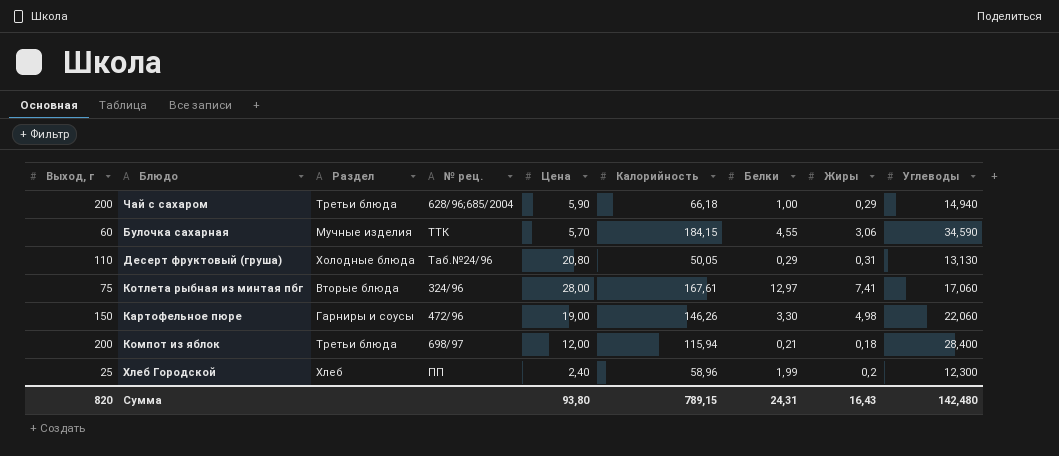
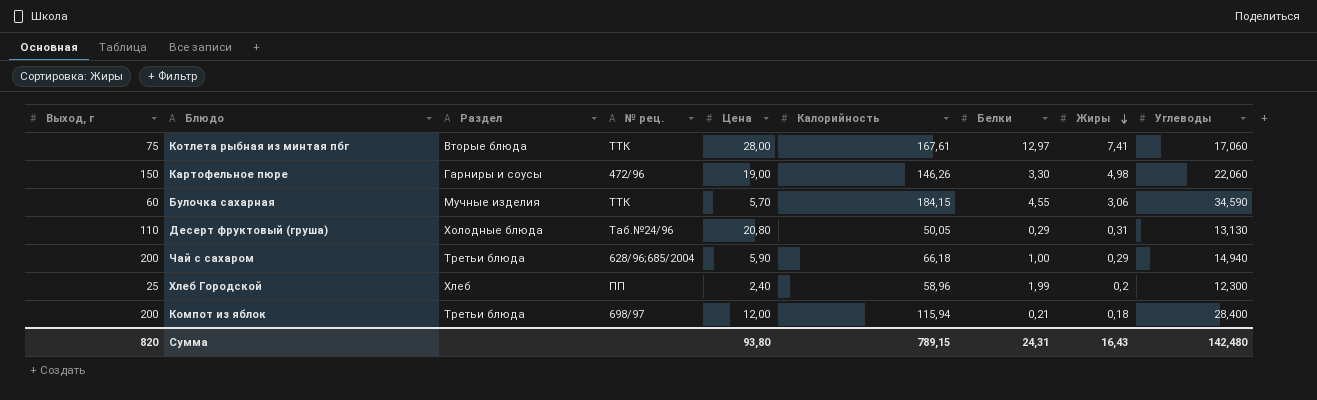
row order: none -> Жиры descending
Котлета рыбная из минтая пбг | № рец.: 324/96 -> ТТК

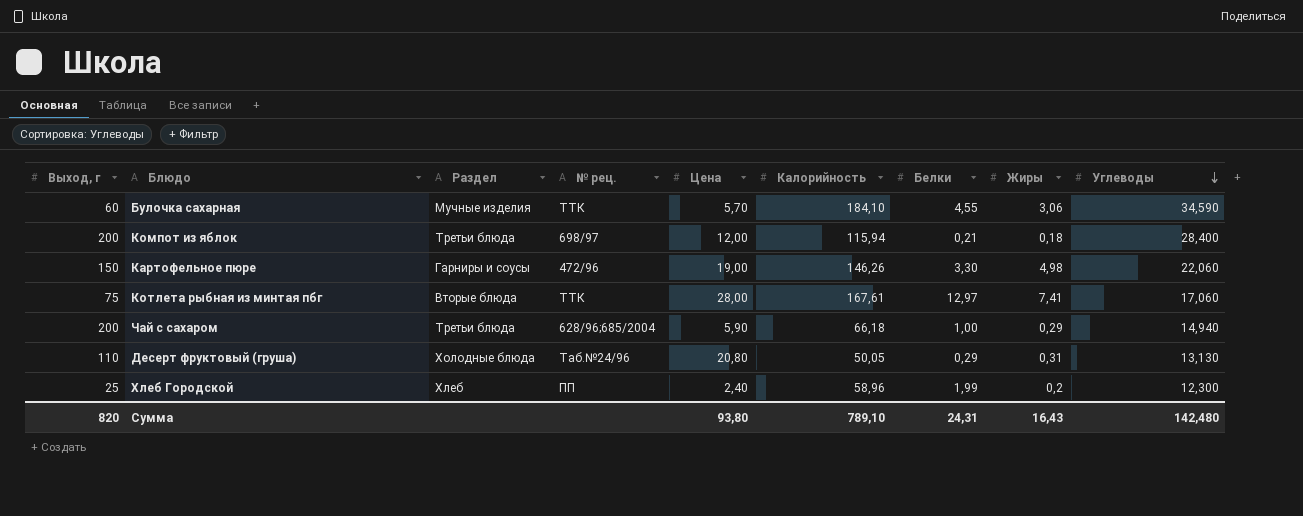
row order: Жиры descending -> Углеводы descending
Булочка сахарная | Калорийность: 184,15 -> 184,10
Сумма | Калорийность: 789,15 -> 789,10

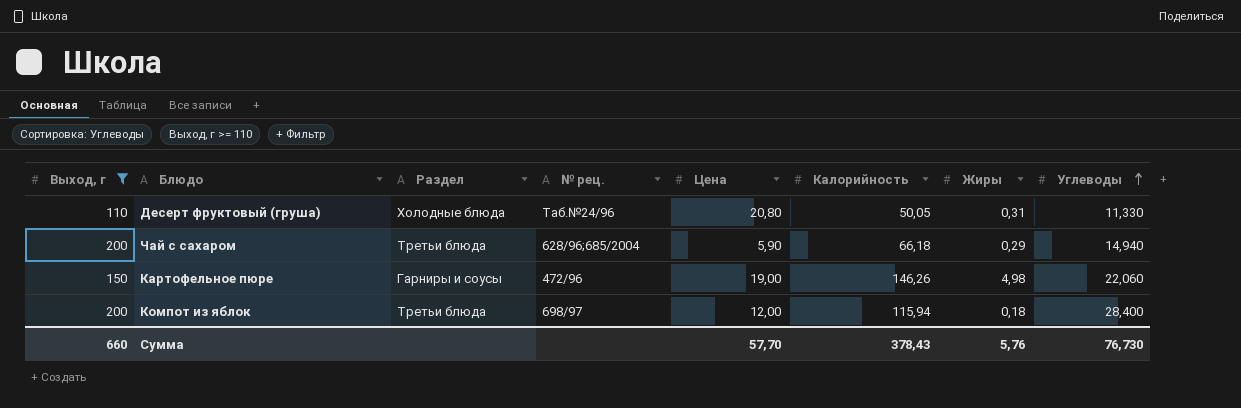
filter: none -> Выход, г >= 110
row order: Углеводы descending -> Углеводы ascending
column Белки | position: 7 -> none
Десерт фруктовый (груша) | Углеводы: 13,130 -> 11,330
Сумма | Выход, г: 820 -> 660
Сумма | Цена: 93,80 -> 57,70
Сумма | Калорийность: 789,10 -> 378,43
Сумма | Жиры: 16,43 -> 5,76
Сумма | Углеводы: 142,480 -> 76,730

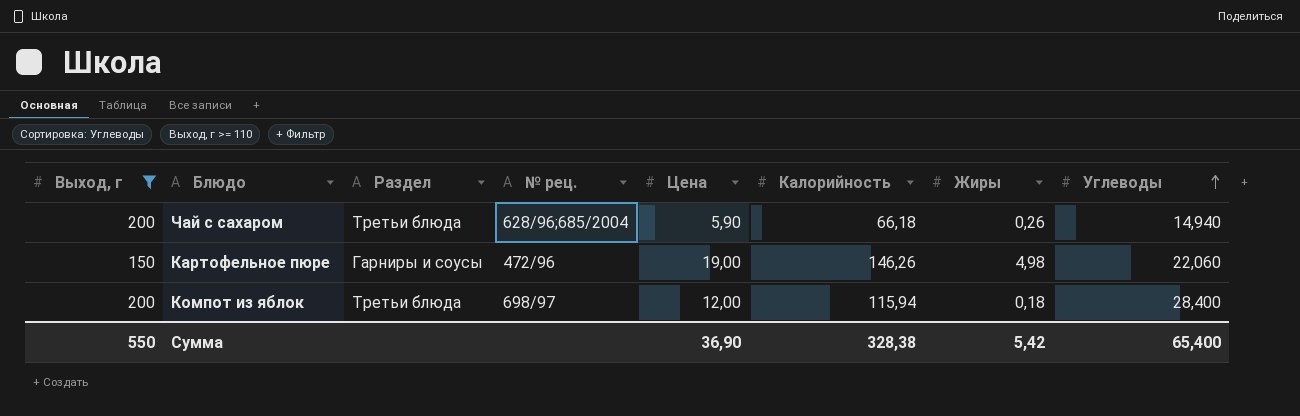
row Десерт фруктовый (груша): 110 | Холодные блюда | Таб.№24/96 | 20,80 | 50,05 | 0,31 | 11,330 -> none
Чай с сахаром | Жиры: 0,29 -> 0,26
Сумма | Выход, г: 660 -> 550
Сумма | Цена: 57,70 -> 36,90
Сумма | Калорийность: 378,43 -> 328,38
Сумма | Жиры: 5,76 -> 5,42
Сумма | Углеводы: 76,730 -> 65,400

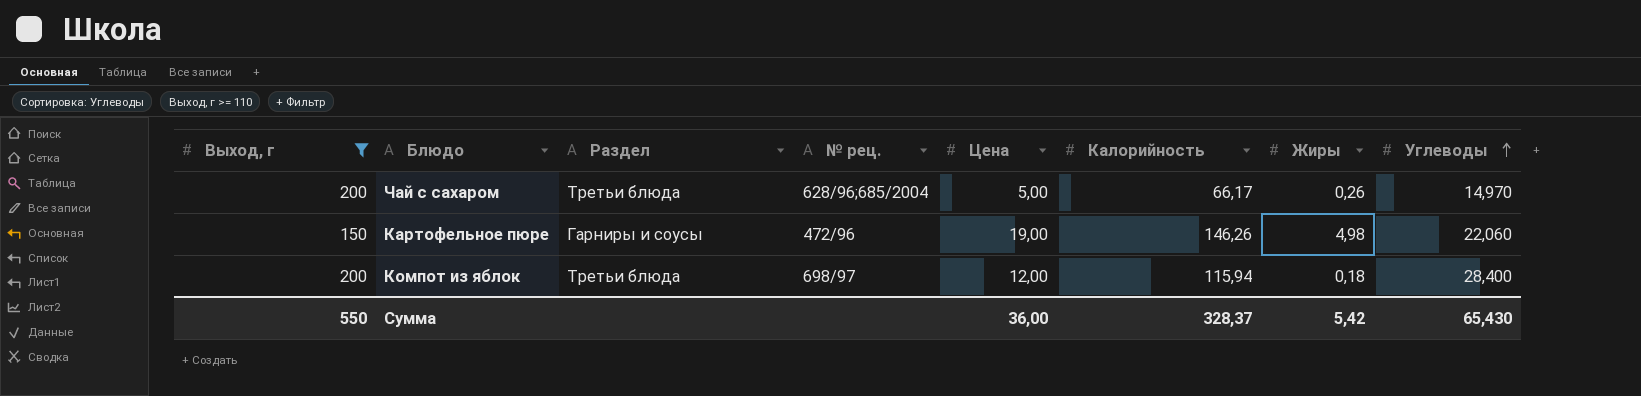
Чай с сахаром | Цена: 5,90 -> 5,00
Чай с сахаром | Калорийность: 66,18 -> 66,17
Чай с сахаром | Углеводы: 14,940 -> 14,970
Сумма | Цена: 36,90 -> 36,00
Сумма | Калорийность: 328,38 -> 328,37
Сумма | Углеводы: 65,400 -> 65,430

